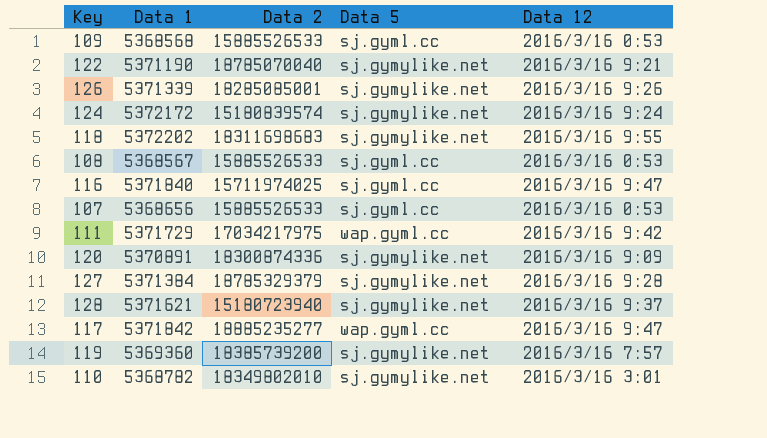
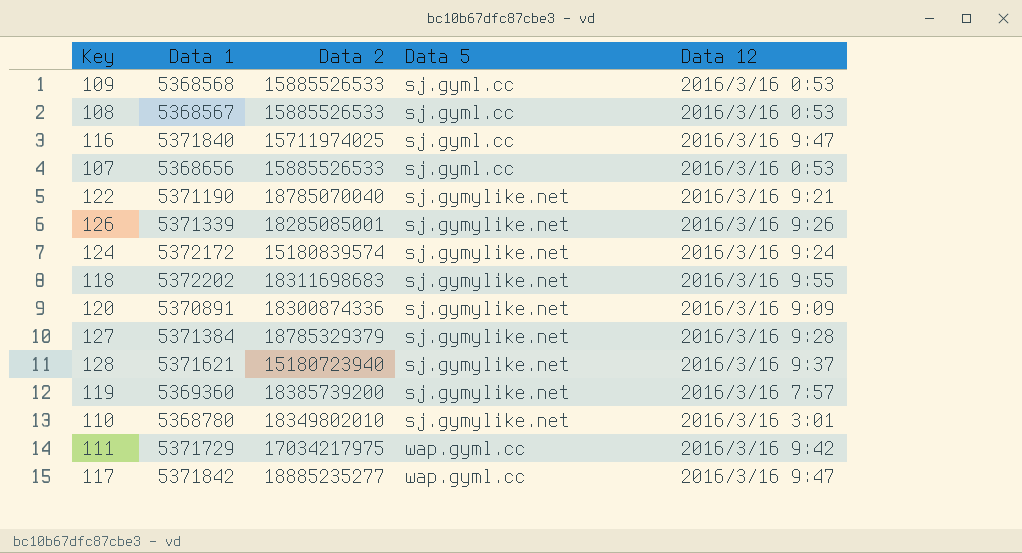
row order: none -> Data 5 ascending
110 | Data 1: 5368782 -> 5368780

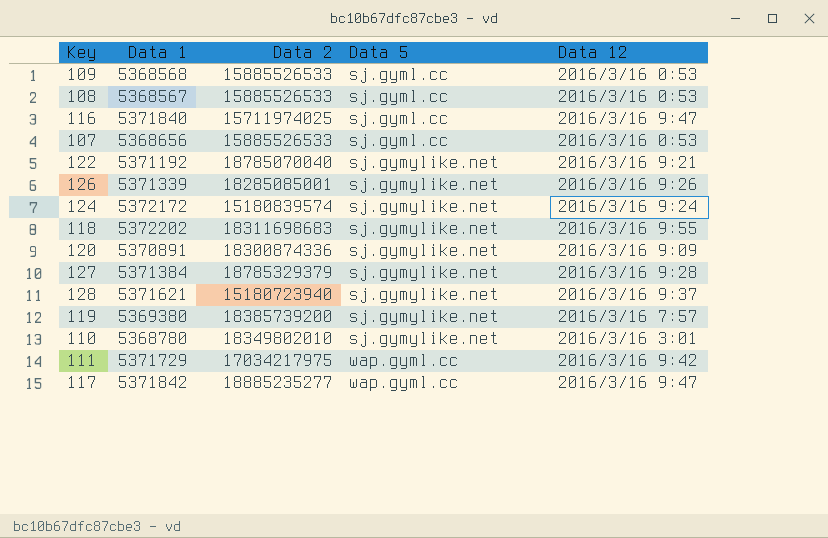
122 | Data 1: 5371190 -> 5371192
119 | Data 1: 5369360 -> 5369380

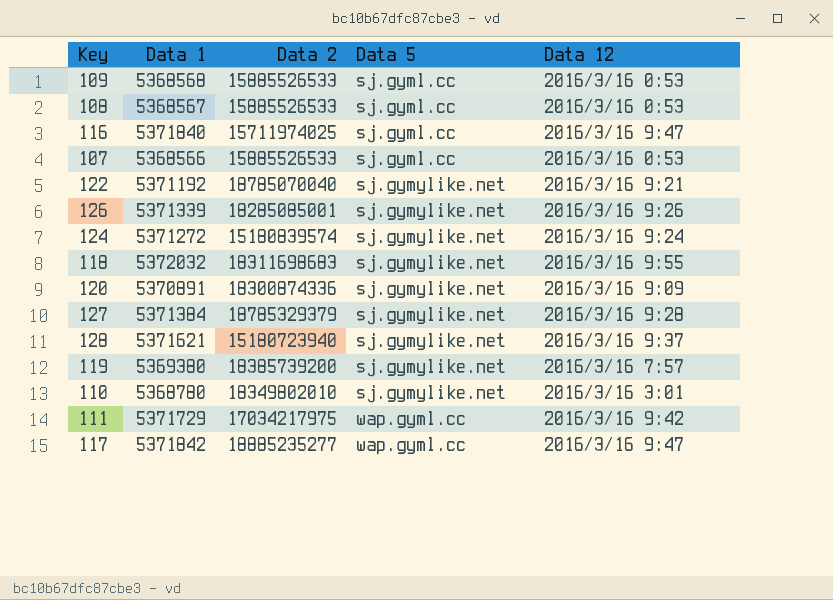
107 | Data 1: 5368656 -> 5368566
124 | Data 1: 5372172 -> 5371272
118 | Data 1: 5372202 -> 5372032

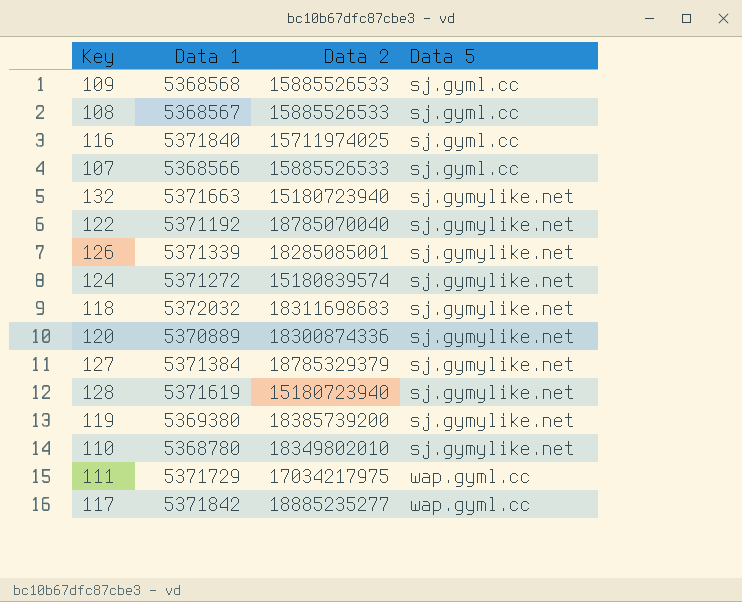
column Data 12 | position: 5 -> none
row 132: none -> 5371663 | 15180723940 | sj.gymylike.net
120 | Data 1: 5370891 -> 5370889
128 | Data 1: 5371621 -> 5371619

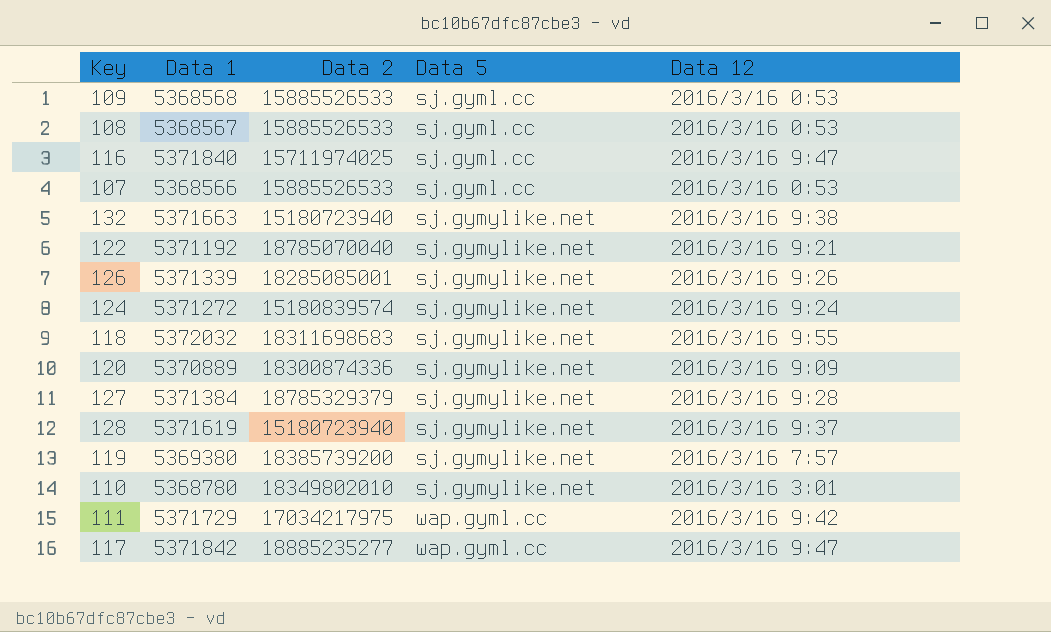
column Data 12 | position: none -> 5

